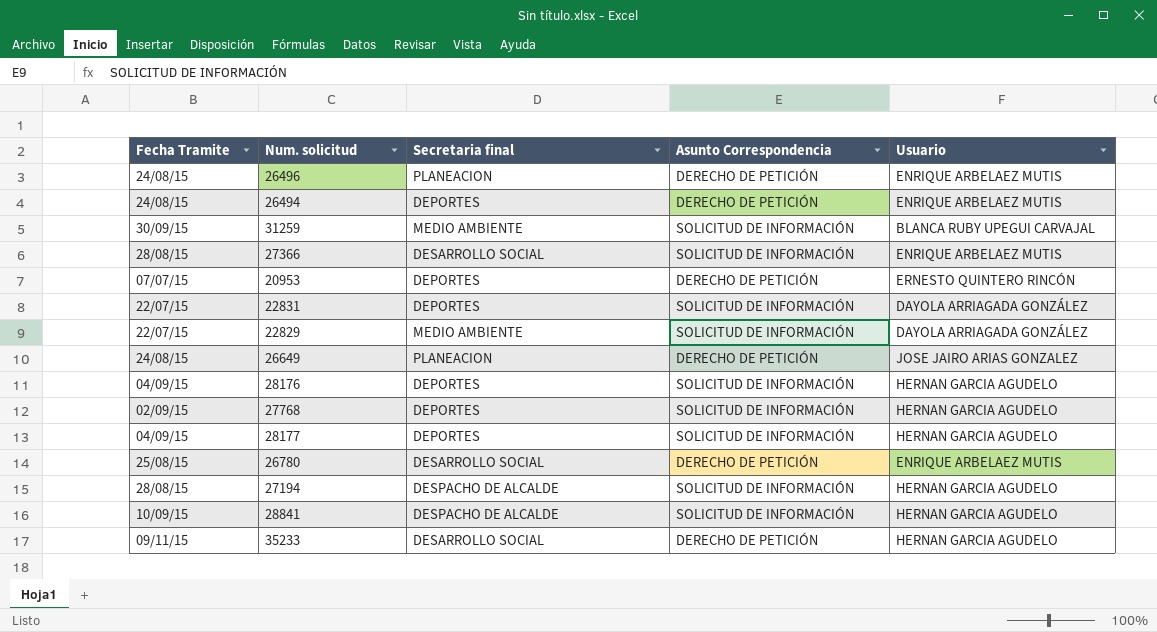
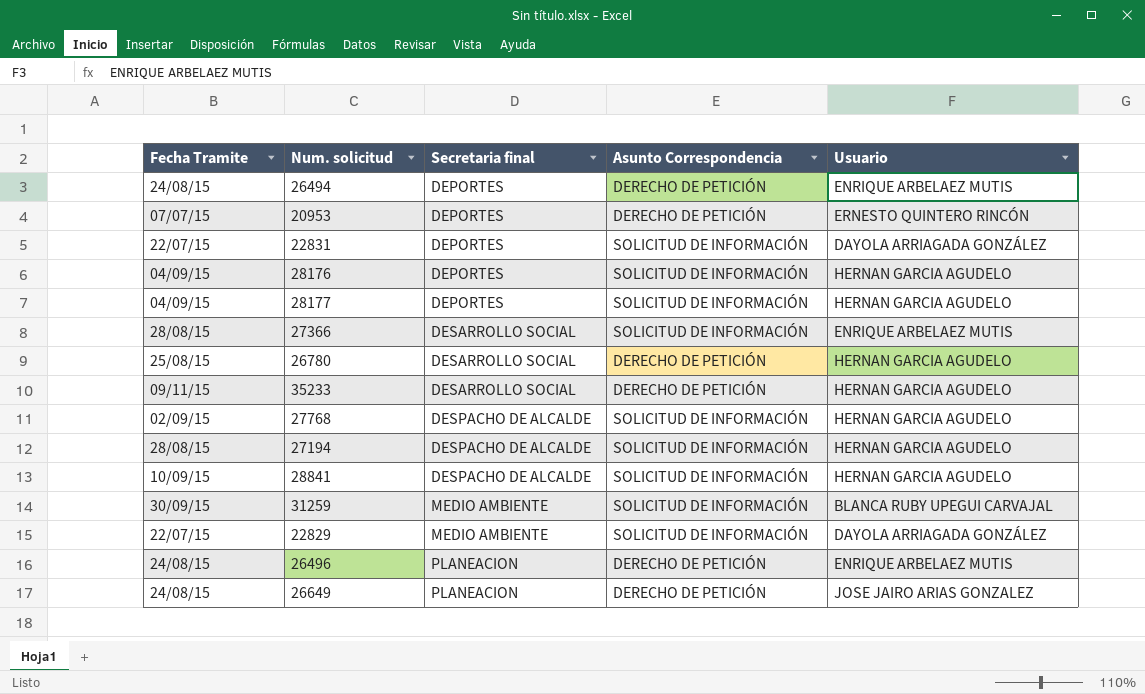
row order: none -> Secretaria final ascending
26780 | Usuario: ENRIQUE ARBELAEZ MUTIS -> HERNAN GARCIA AGUDELO
27768 | Secretaria final: DEPORTES -> DESPACHO DE ALCALDE

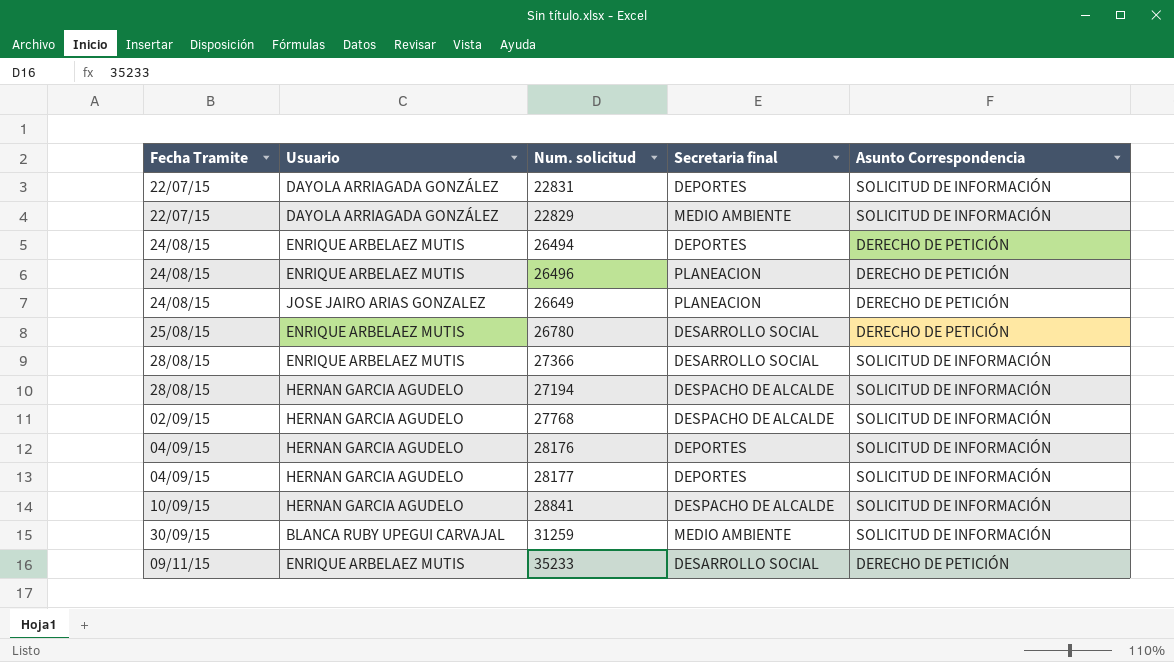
row order: Secretaria final ascending -> Fecha Tramite ascending
column Usuario | position: 5 -> 2
row 20953: 07/07/15 | DEPORTES | DERECHO DE PETICIÓN | ERNESTO QUINTERO RINCÓN -> none
26780 | Usuario: HERNAN GARCIA AGUDELO -> ENRIQUE ARBELAEZ MUTIS
35233 | Usuario: HERNAN GARCIA AGUDELO -> ENRIQUE ARBELAEZ MUTIS

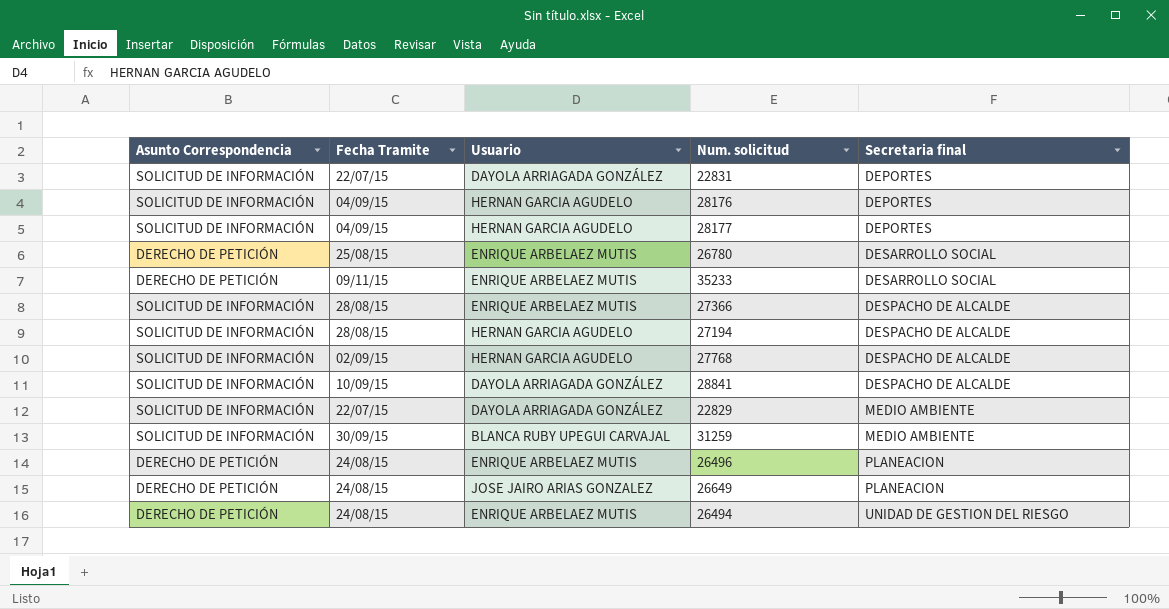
row order: Fecha Tramite ascending -> Secretaria final ascending
column Asunto Correspondencia | position: 5 -> 1
27366 | Secretaria final: DESARROLLO SOCIAL -> DESPACHO DE ALCALDE
28841 | Usuario: HERNAN GARCIA AGUDELO -> DAYOLA ARRIAGADA GONZÁLEZ
26494 | Secretaria final: DEPORTES -> UNIDAD DE GESTION DEL RIESGO

